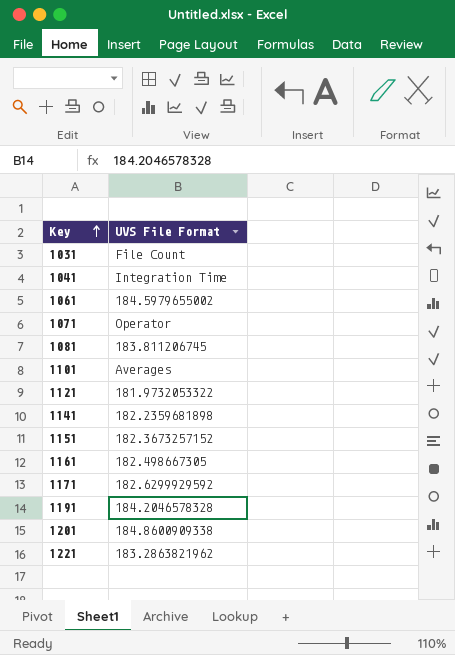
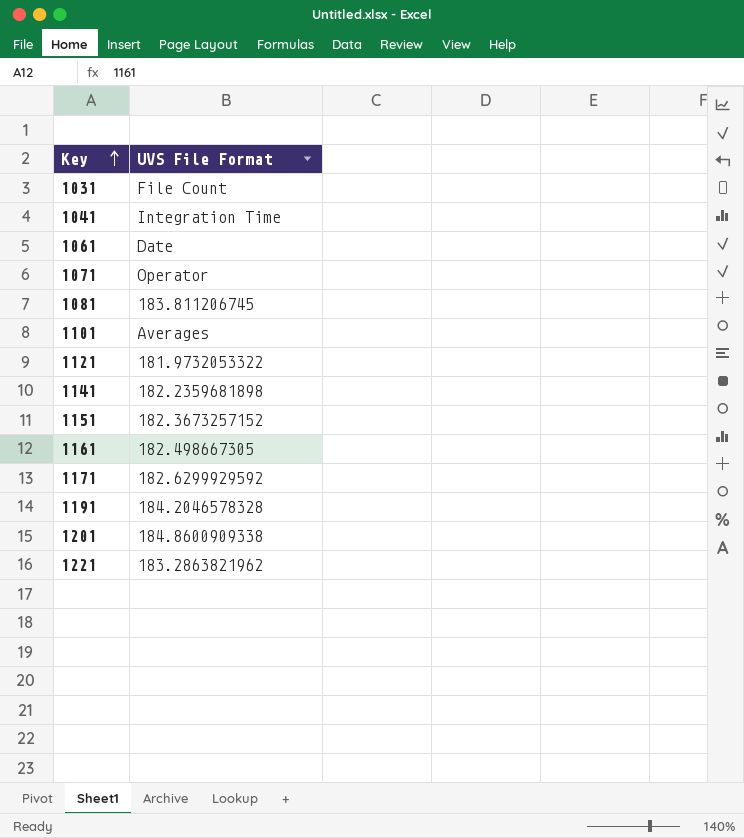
1061 | UVS File Format: 184.5979655002 -> Date

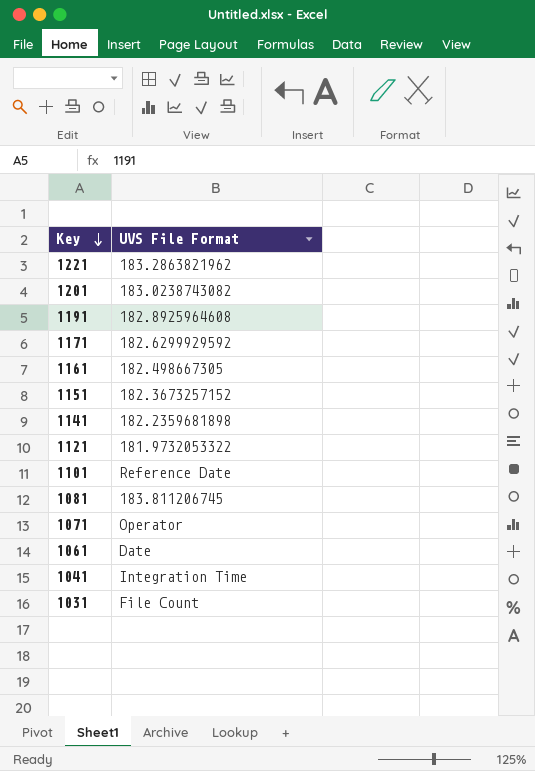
row order: Key ascending -> Key descending
1201 | UVS File Format: 184.8600909338 -> 183.0238743082
1191 | UVS File Format: 184.2046578328 -> 182.8925964608
1101 | UVS File Format: Averages -> Reference Date

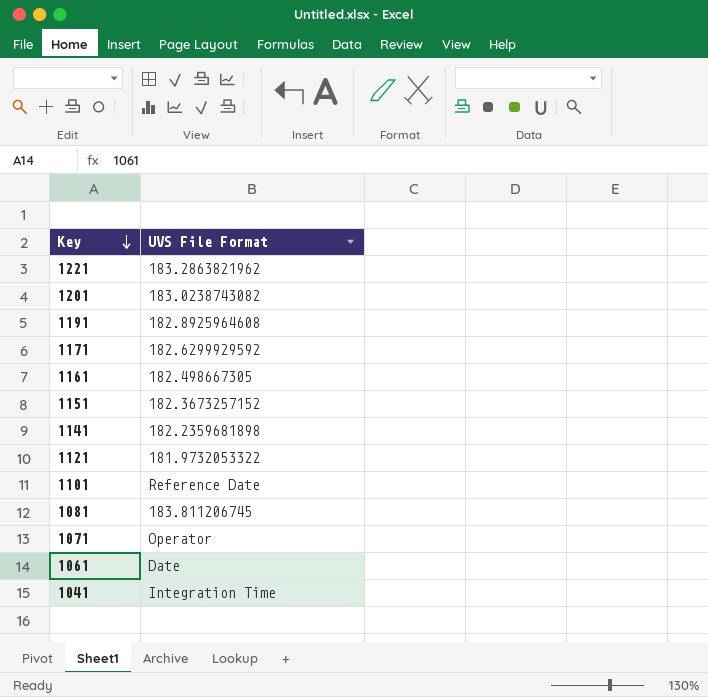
row 1031: File Count -> none

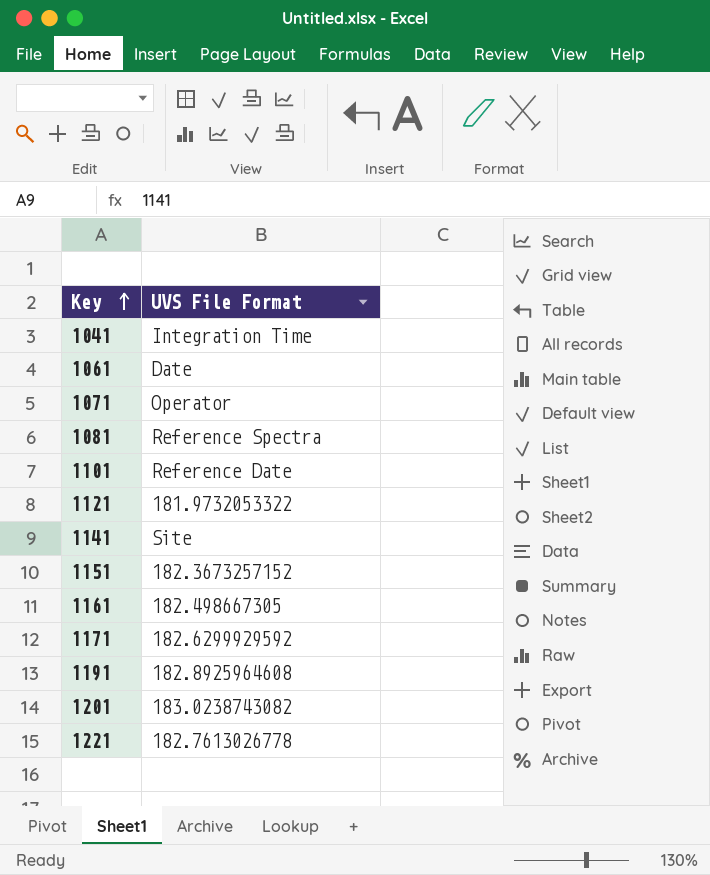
row order: Key descending -> Key ascending
1081 | UVS File Format: 183.811206745 -> Reference Spectra
1141 | UVS File Format: 182.2359681898 -> Site
1221 | UVS File Format: 183.2863821962 -> 182.7613026778

